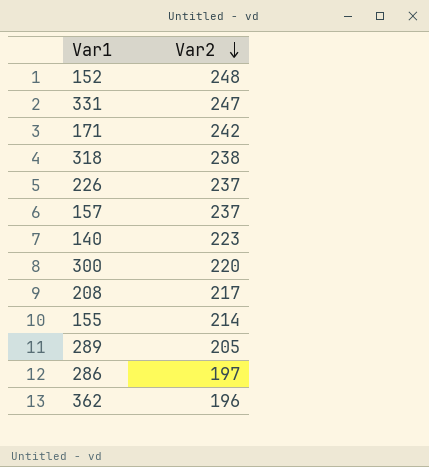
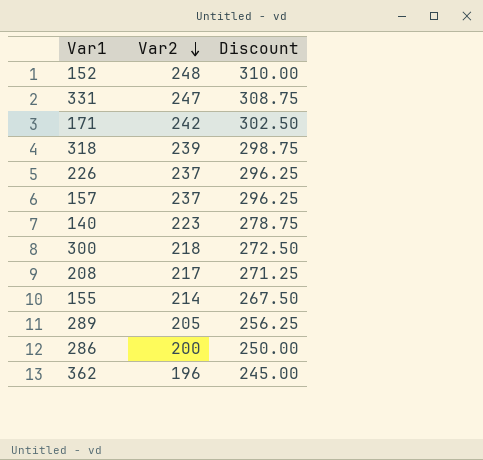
column Discount | formula: none -> [Var2] * 1.25
318 | Var2: 238 -> 239
300 | Var2: 220 -> 218
286 | Var2: 197 -> 200

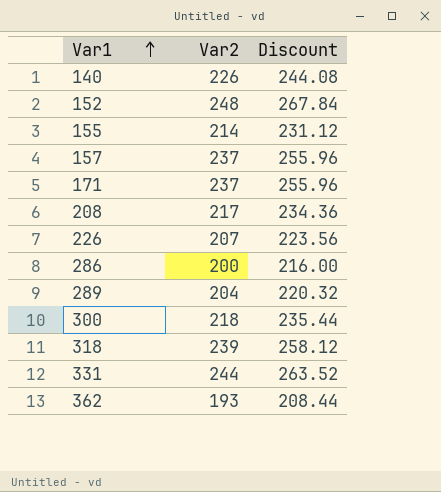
row order: Var2 descending -> Var1 ascending
column Discount | formula: [Var2] * 1.25 -> [Var2] * 1.08
140 | Var2: 223 -> 226
171 | Var2: 242 -> 237
226 | Var2: 237 -> 207
289 | Var2: 205 -> 204
331 | Var2: 247 -> 244
362 | Var2: 196 -> 193

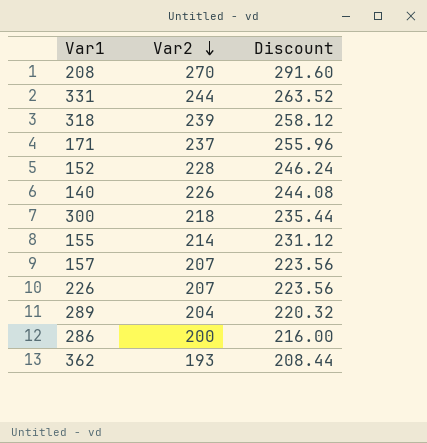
row order: Var1 ascending -> Var2 descending
208 | Var2: 217 -> 270
208 | Discount: 234.36 -> 291.60
152 | Var2: 248 -> 228
152 | Discount: 267.84 -> 246.24
157 | Var2: 237 -> 207
157 | Discount: 255.96 -> 223.56

